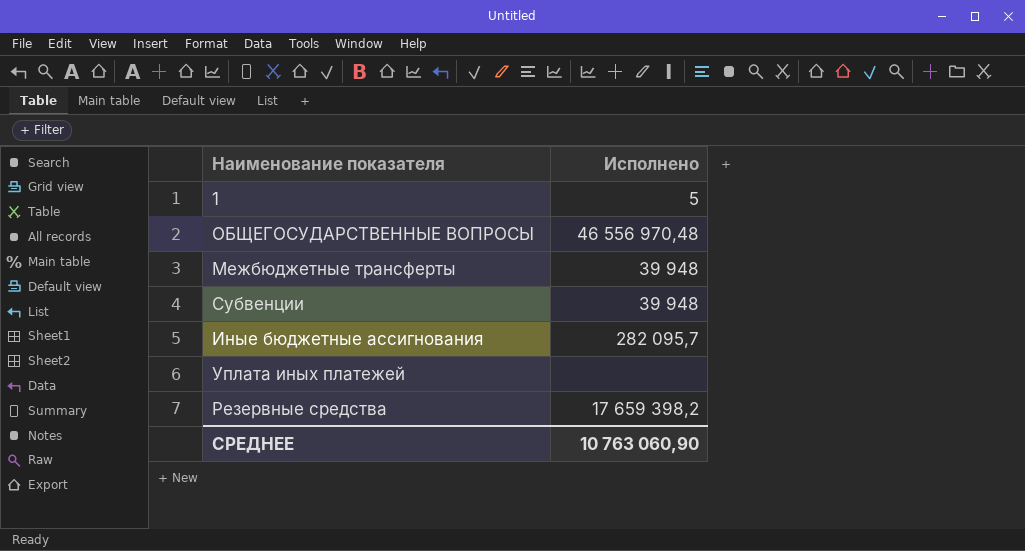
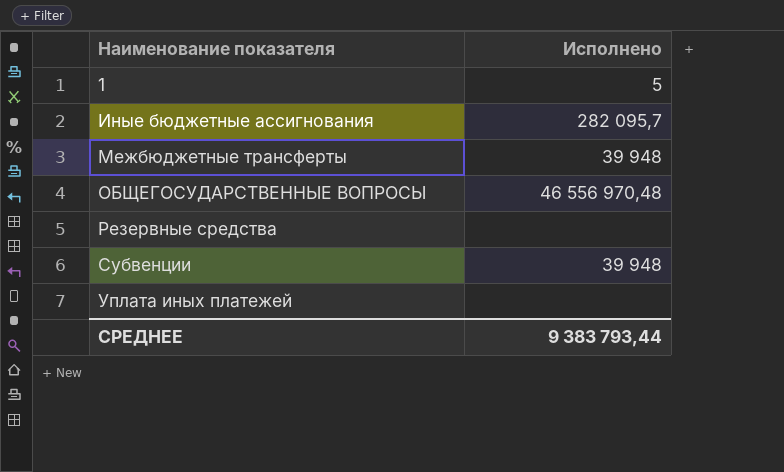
row order: none -> Наименование показателя ascending
Резервные средства | Исполнено: 17 659 398,2 -> none
СРЕДНЕЕ | Исполнено: 10 763 060,90 -> 9 383 793,44

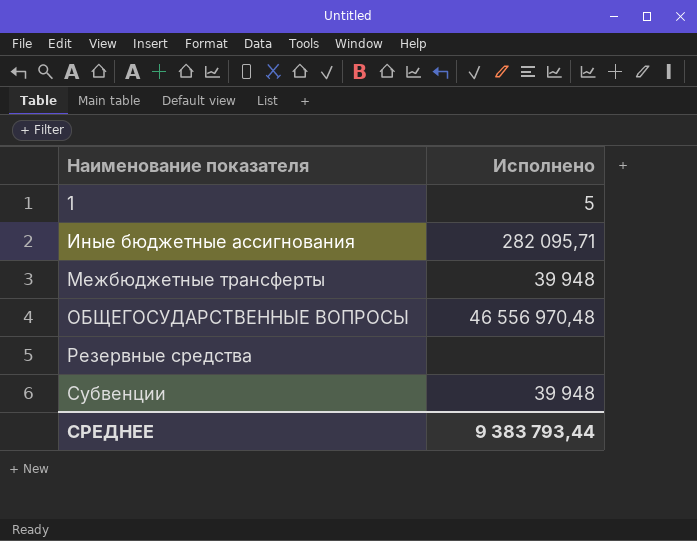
row Уплата иных платежей: none -> none
Иные бюджетные ассигнования | Исполнено: 282 095,7 -> 282 095,71

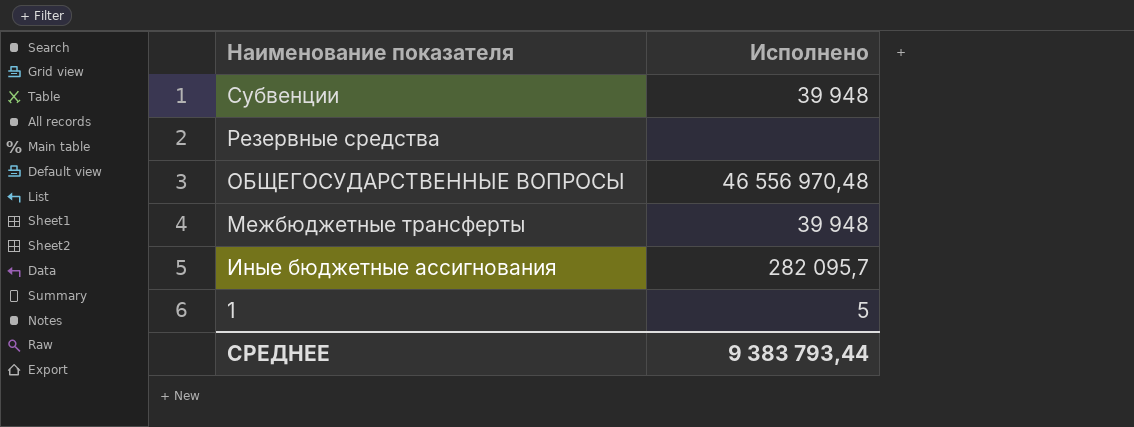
row order: Наименование показателя ascending -> Наименование показателя descending
Иные бюджетные ассигнования | Исполнено: 282 095,71 -> 282 095,7

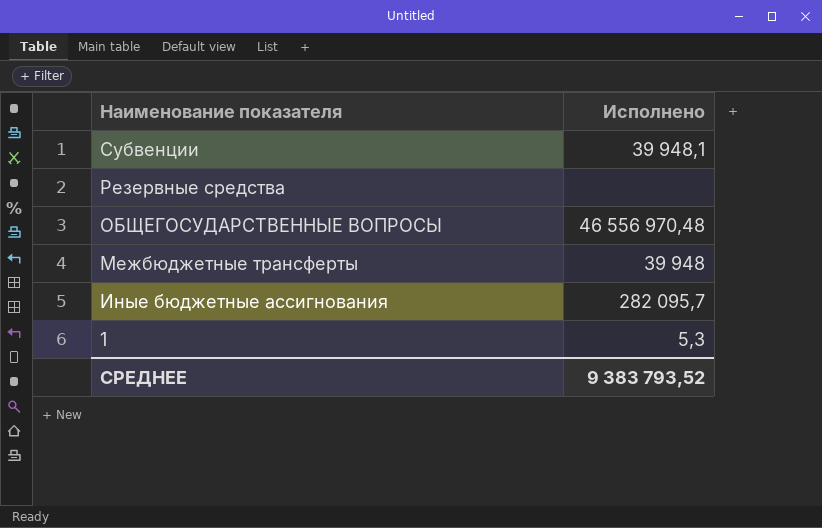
Субвенции | Исполнено: 39 948 -> 39 948,1
1 | Исполнено: 5 -> 5,3
СРЕДНЕЕ | Исполнено: 9 383 793,44 -> 9 383 793,52

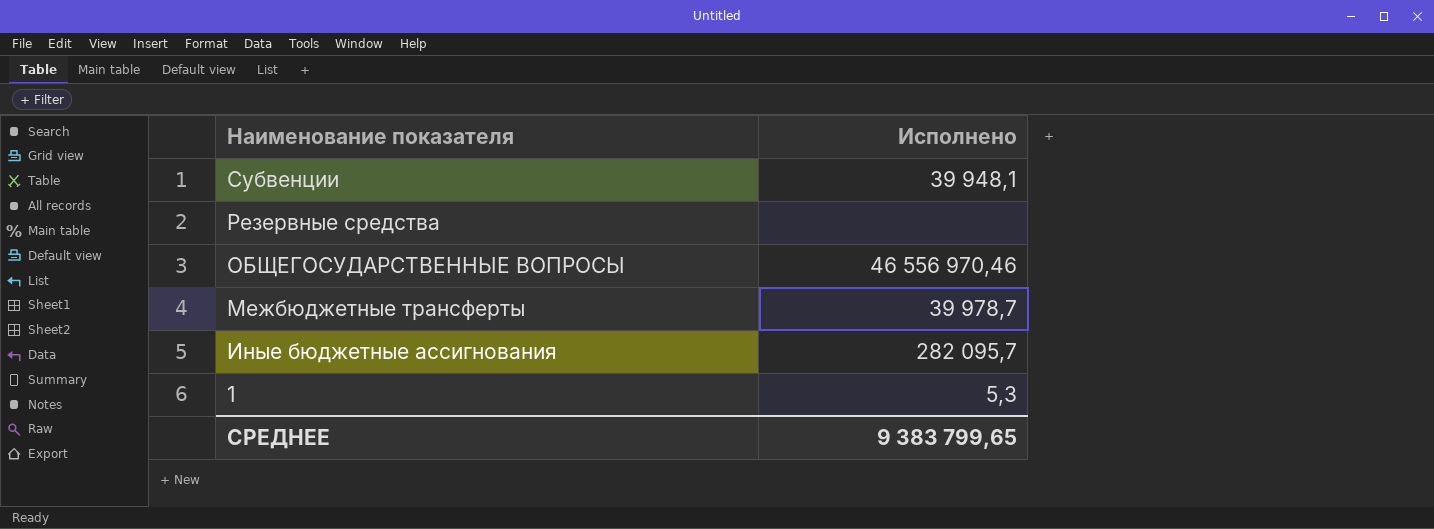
ОБЩЕГОСУДАРСТВЕННЫЕ ВОПРОСЫ | Исполнено: 46 556 970,48 -> 46 556 970,46
Межбюджетные трансферты | Исполнено: 39 948 -> 39 978,7
СРЕДНЕЕ | Исполнено: 9 383 793,52 -> 9 383 799,65

